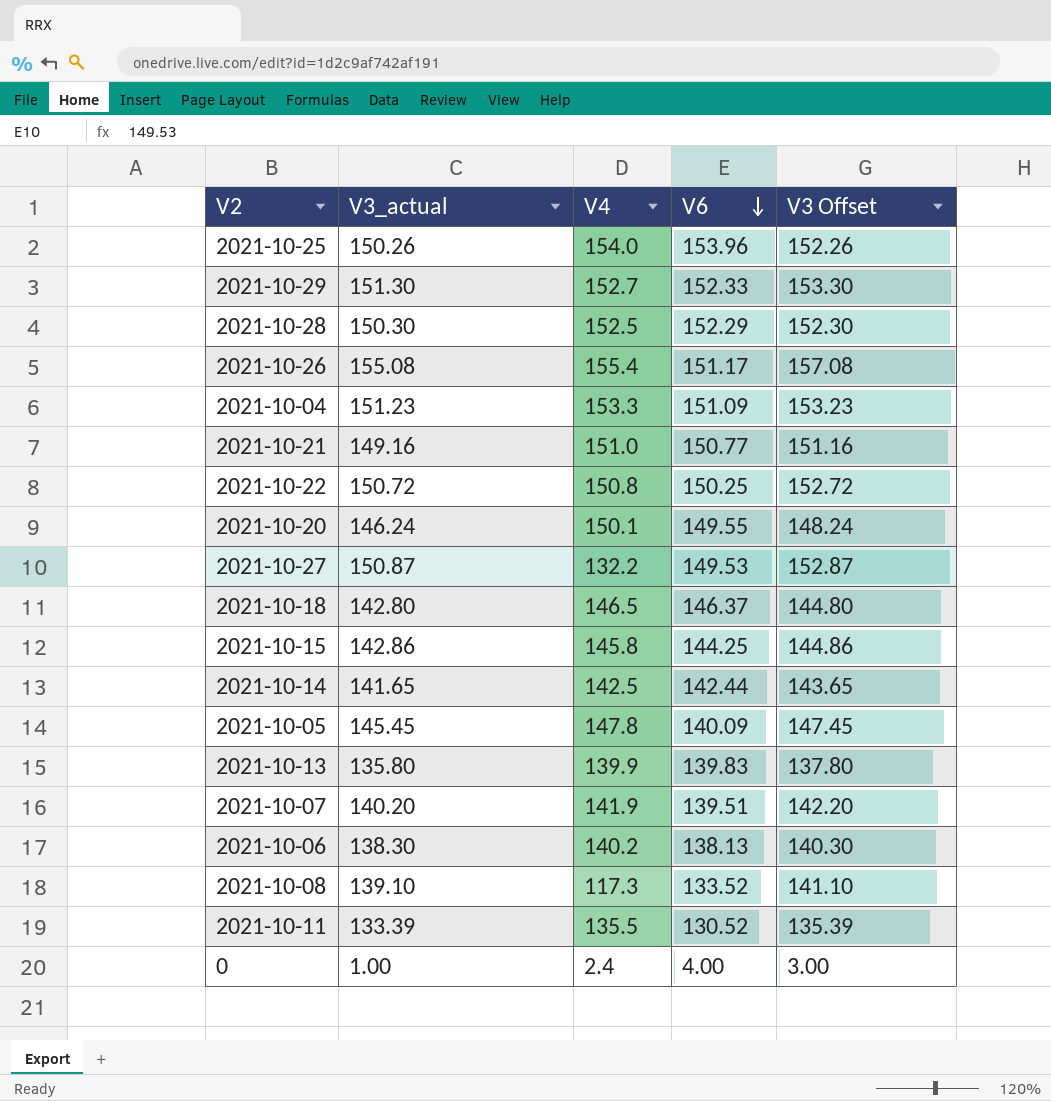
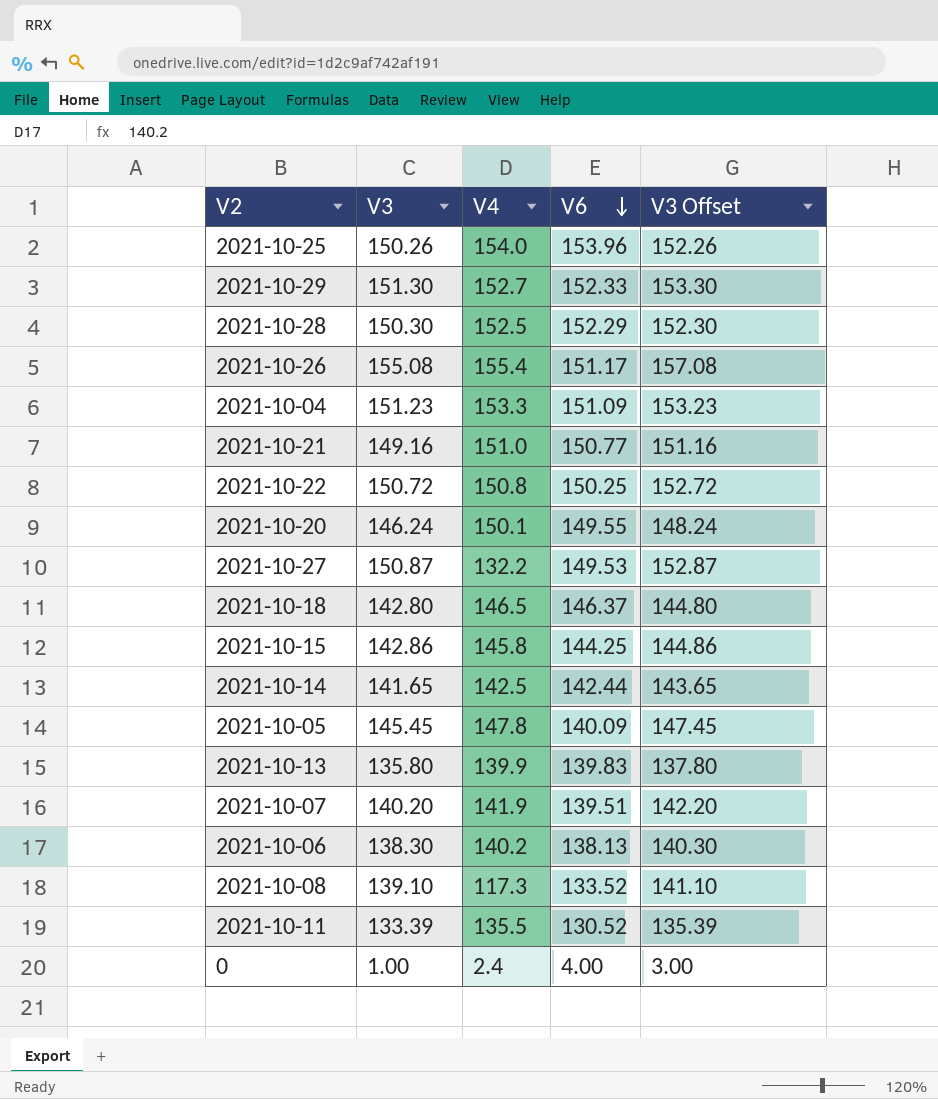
column name: V3_actual -> V3

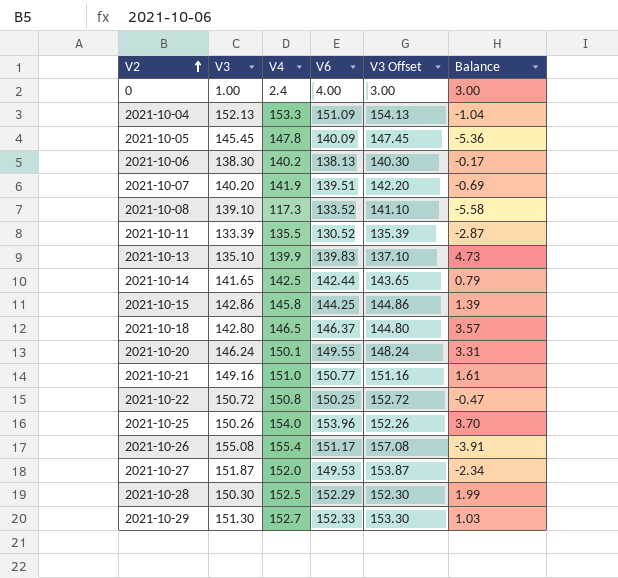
row order: V6 descending -> V2 ascending
column Balance | formula: none -> [V6] - [V3]
2021-10-04 | V3: 151.23 -> 152.13
2021-10-04 | V3 Offset: 153.23 -> 154.13
2021-10-13 | V3: 135.80 -> 135.10
2021-10-13 | V3 Offset: 137.80 -> 137.10
2021-10-27 | V3: 150.87 -> 151.87
2021-10-27 | V4: 132.2 -> 152.0
2021-10-27 | V3 Offset: 152.87 -> 153.87

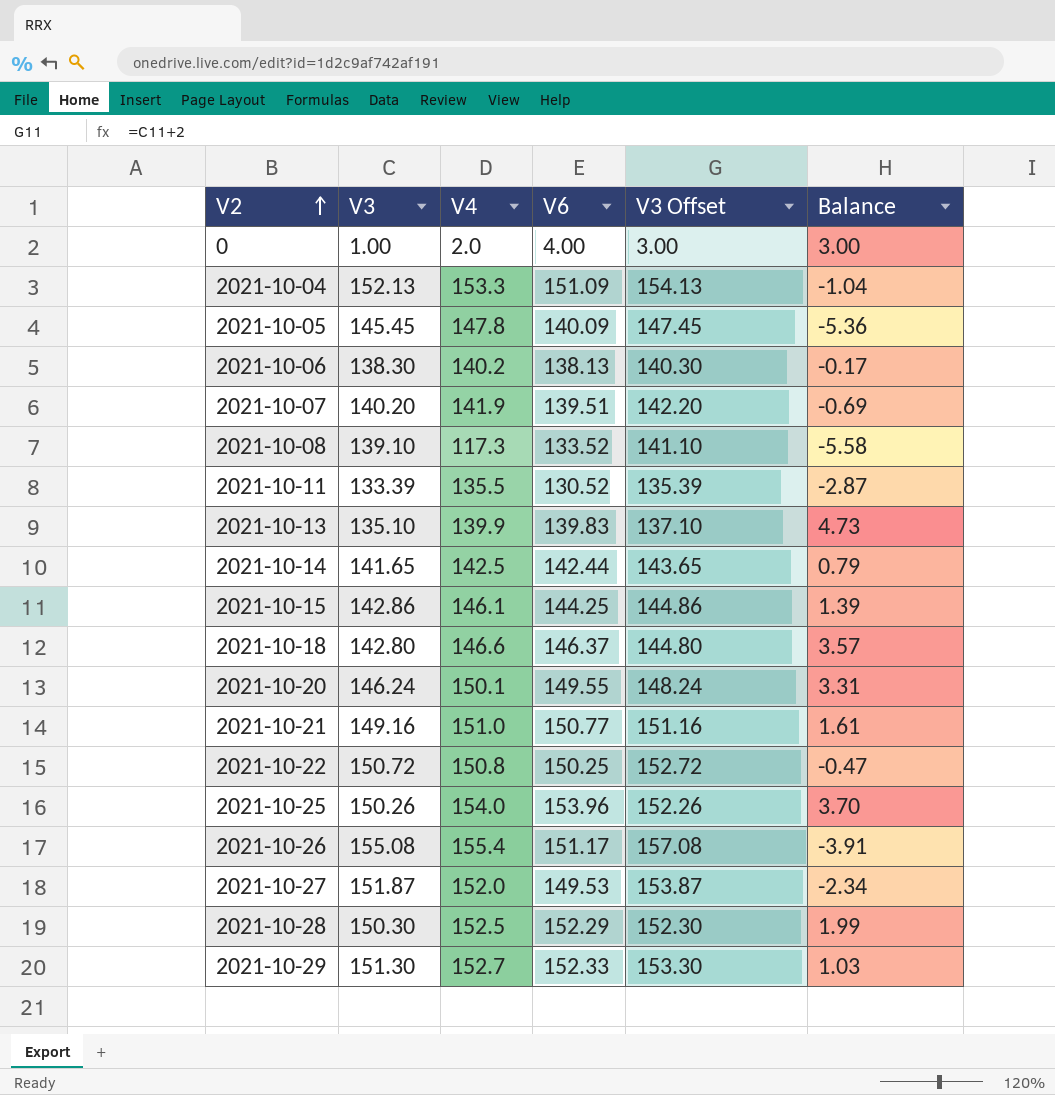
0 | V4: 2.4 -> 2.0
2021-10-15 | V4: 145.8 -> 146.1
2021-10-18 | V4: 146.5 -> 146.6

